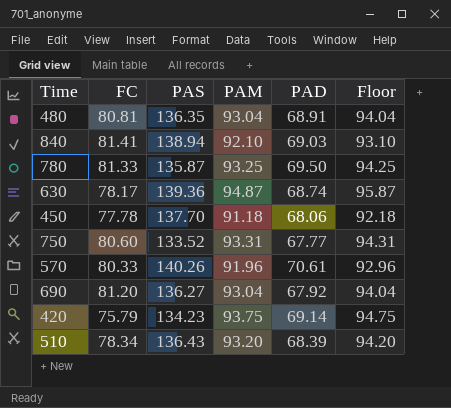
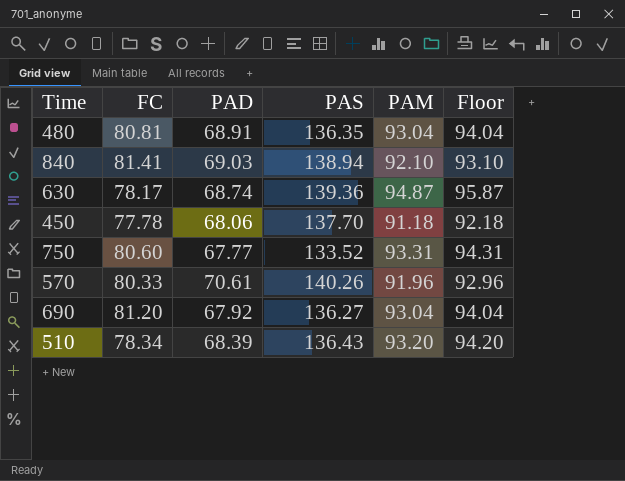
column PAD | position: 5 -> 3
row 780: 81.33 | 135.87 | 93.25 | 69.50 | 94.25 -> none
row 420: 75.79 | 134.23 | 93.75 | 69.14 | 94.75 -> none

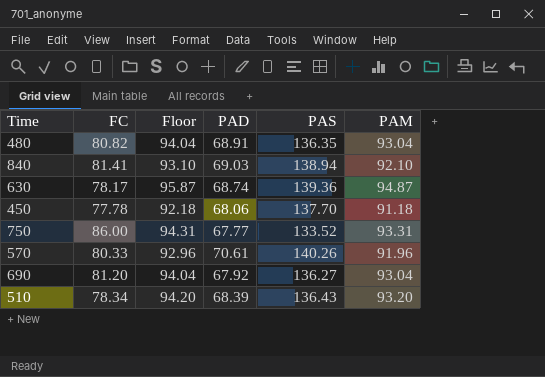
column Floor | position: 6 -> 3
480 | FC: 80.81 -> 80.82
750 | FC: 80.60 -> 86.00

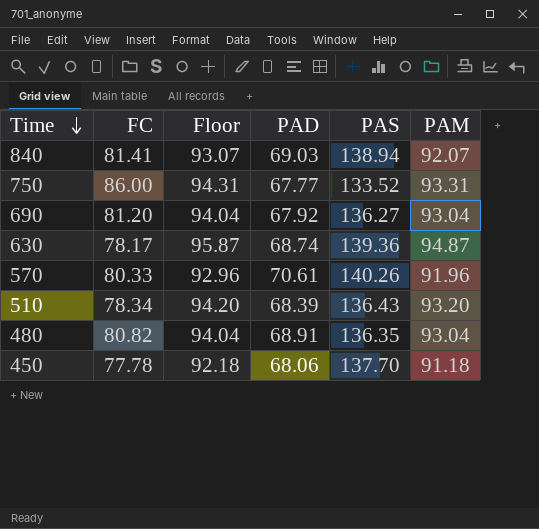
row order: none -> Time descending
840 | Floor: 93.10 -> 93.07
840 | PAM: 92.10 -> 92.07

